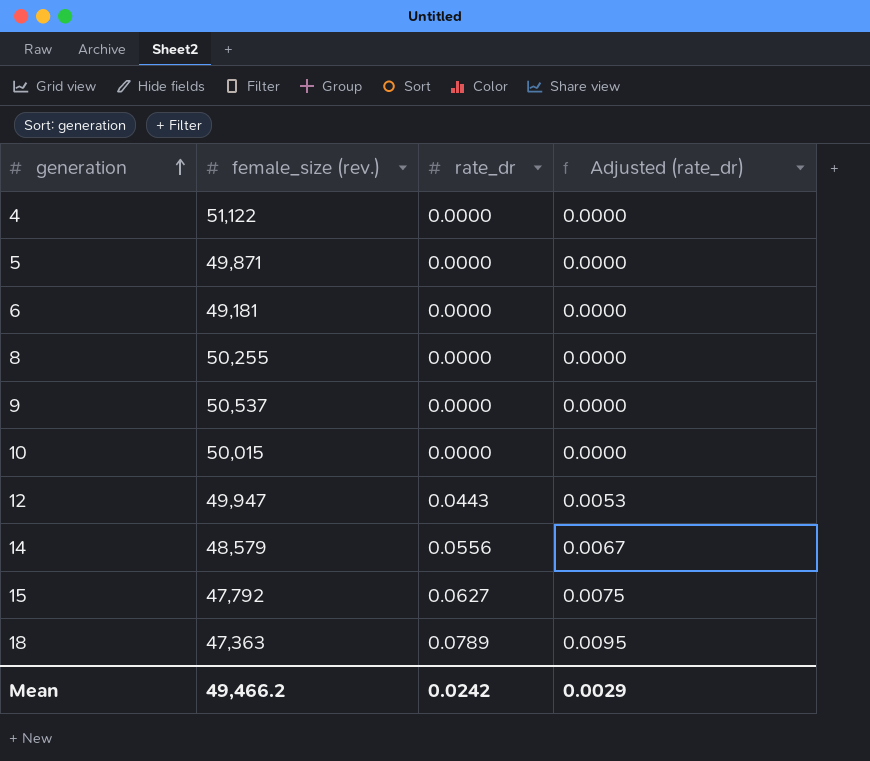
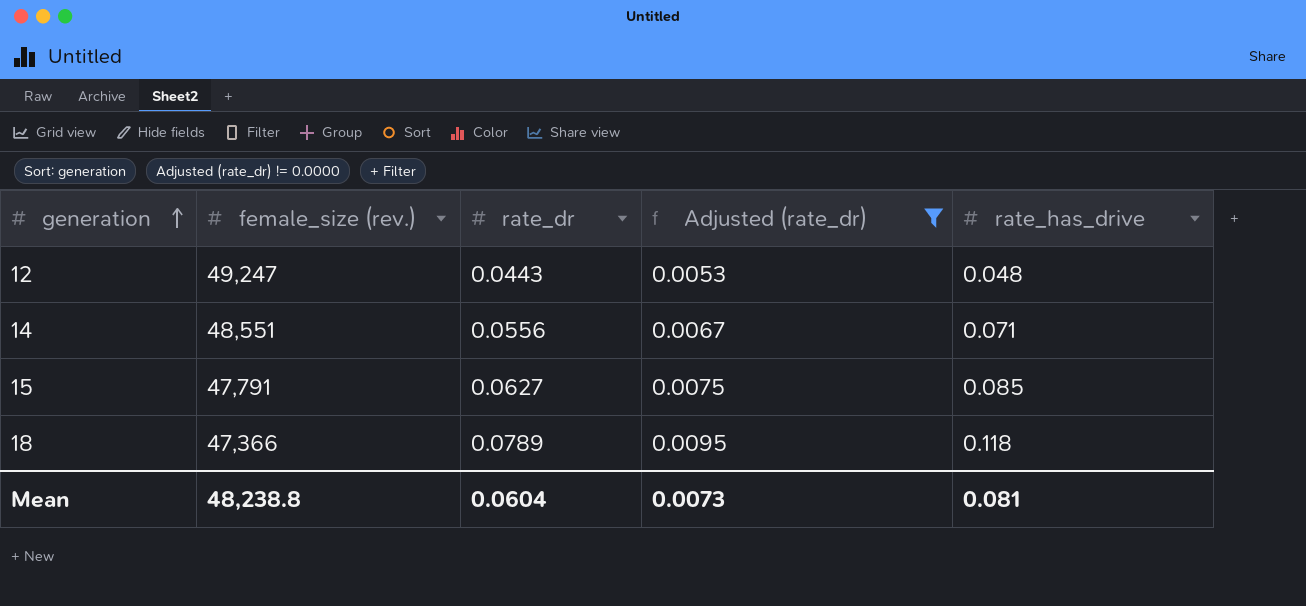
filter: none -> Adjusted (rate_dr) != 0.0000
column rate_has_drive | position: none -> 5
12 | female_size (rev.): 49,947 -> 49,247
14 | female_size (rev.): 48,579 -> 48,551
15 | female_size (rev.): 47,792 -> 47,791
18 | female_size (rev.): 47,363 -> 47,366
Mean | female_size (rev.): 49,466.2 -> 48,238.8
Mean | rate_dr: 0.0242 -> 0.0604
Mean | Adjusted (rate_dr): 0.0029 -> 0.0073

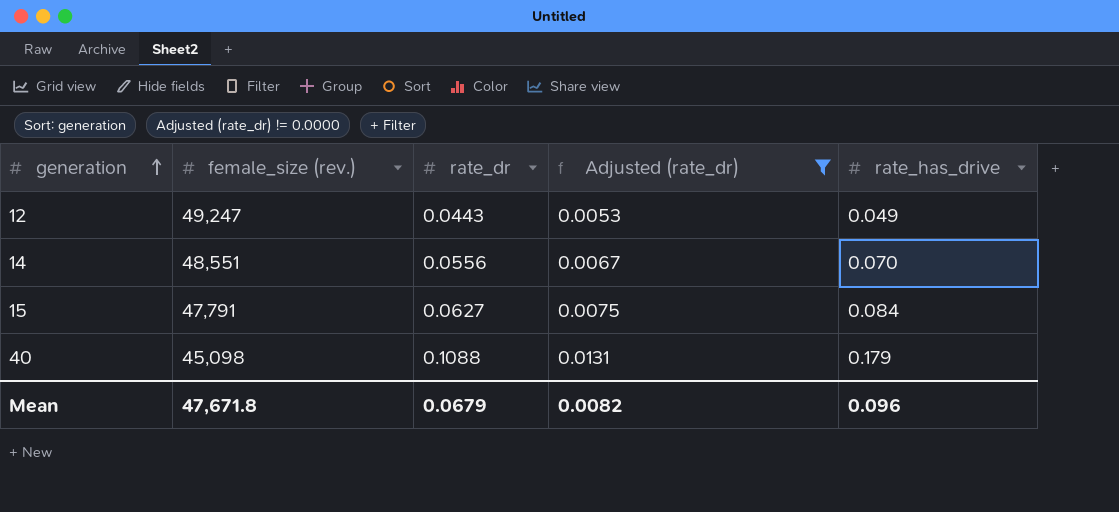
row 18: 47,366 | 0.0789 | 0.0095 | 0.118 -> none
12 | rate_has_drive: 0.048 -> 0.049
14 | rate_has_drive: 0.071 -> 0.070
15 | rate_has_drive: 0.085 -> 0.084
row 40: none -> 45,098 | 0.1088 | 0.0131 | 0.179
Mean | female_size (rev.): 48,238.8 -> 47,671.8
Mean | rate_dr: 0.0604 -> 0.0679
Mean | Adjusted (rate_dr): 0.0073 -> 0.0082
Mean | rate_has_drive: 0.081 -> 0.096

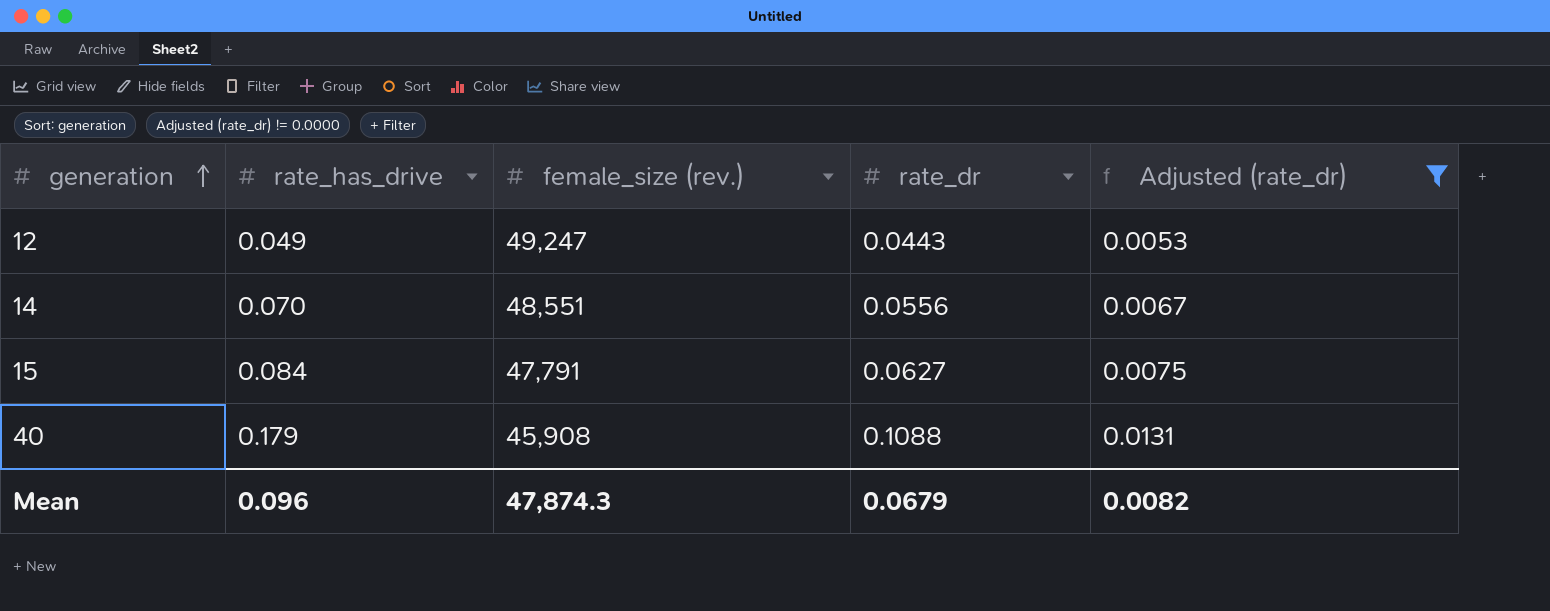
column rate_has_drive | position: 5 -> 2
40 | female_size (rev.): 45,098 -> 45,908
Mean | female_size (rev.): 47,671.8 -> 47,874.3

